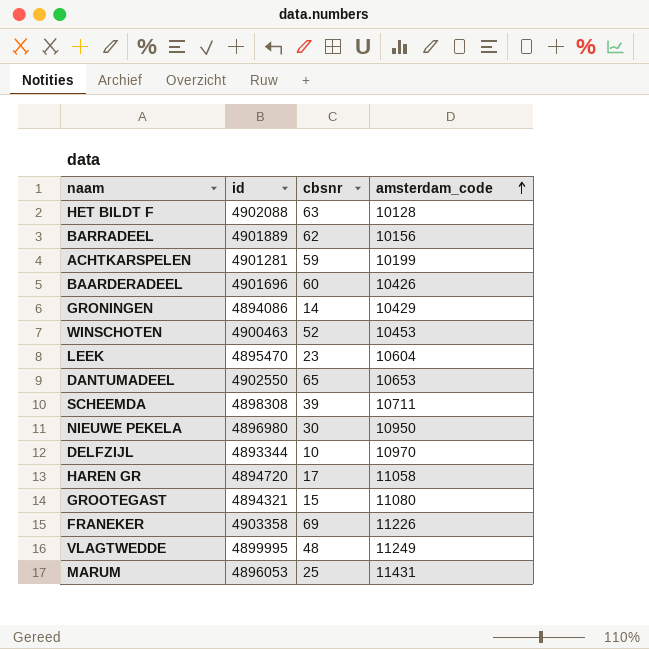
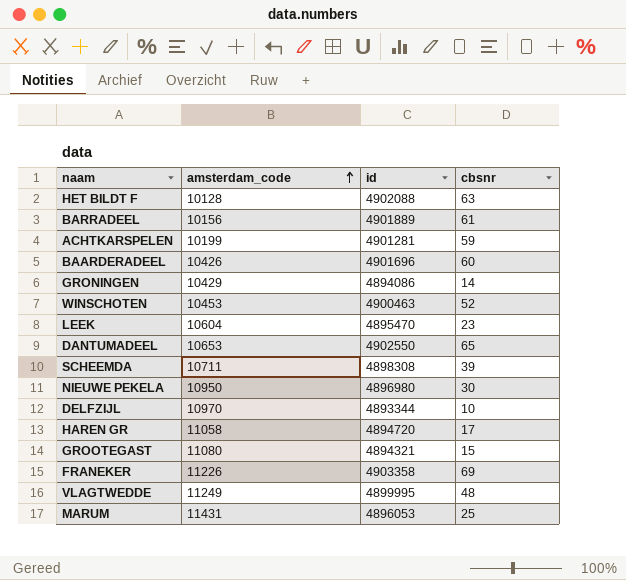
column amsterdam_code | position: 4 -> 2
BARRADEEL | cbsnr: 62 -> 61

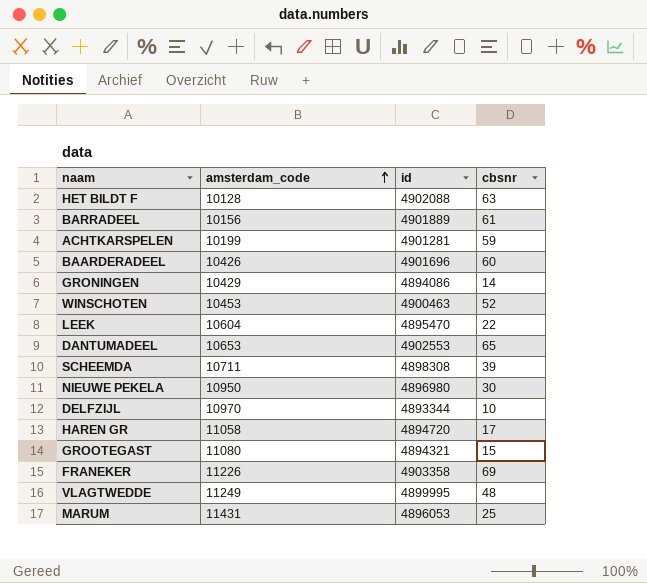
LEEK | cbsnr: 23 -> 22
DANTUMADEEL | id: 4902550 -> 4902553

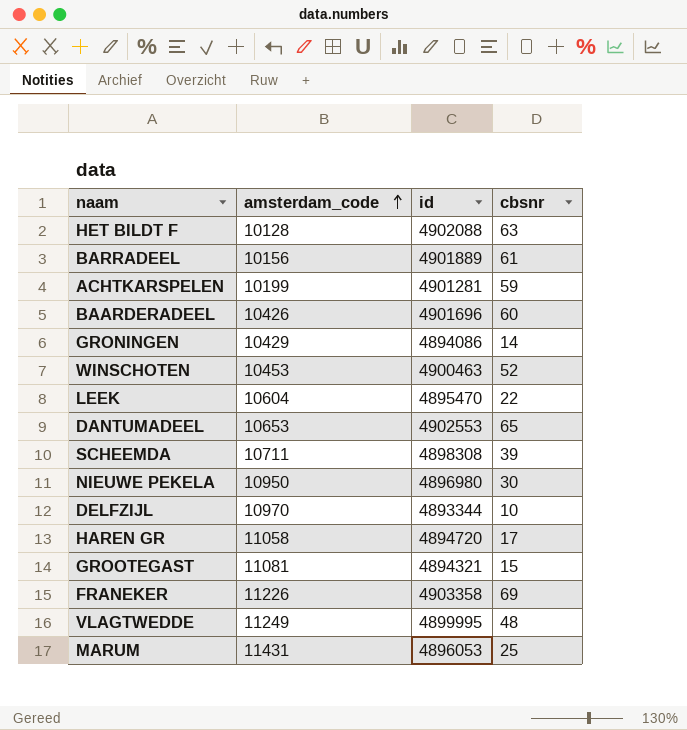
GROOTEGAST | amsterdam_code: 11080 -> 11081

